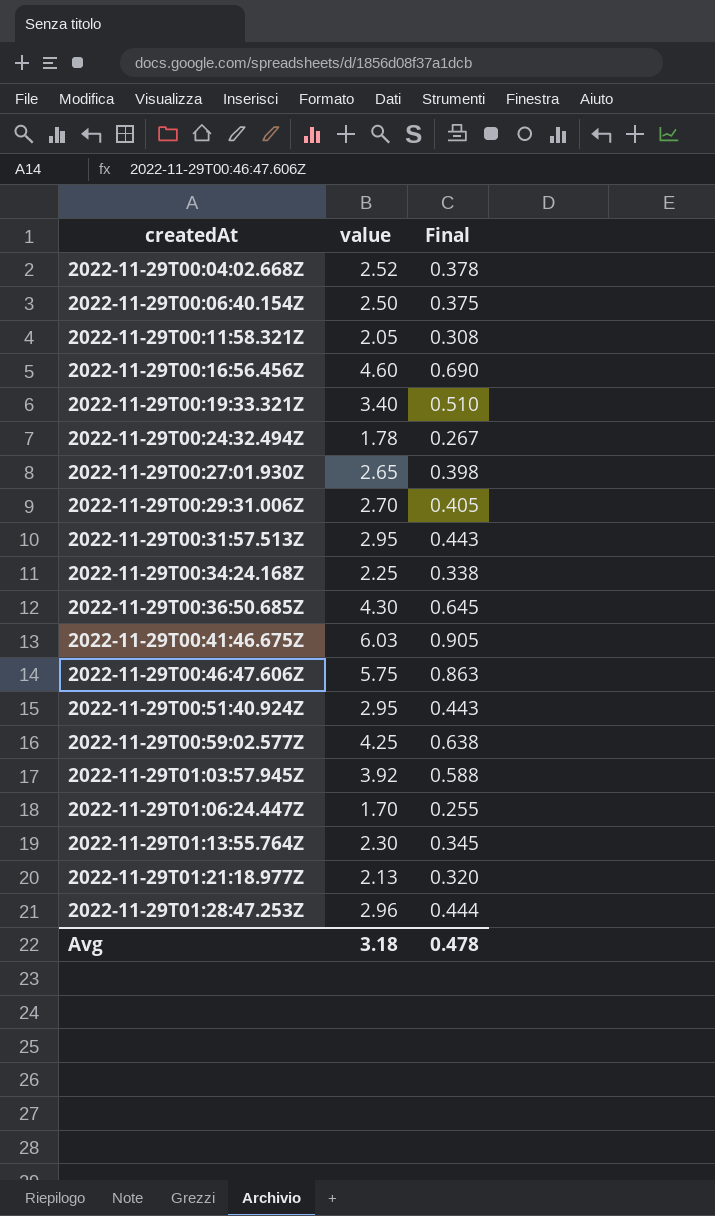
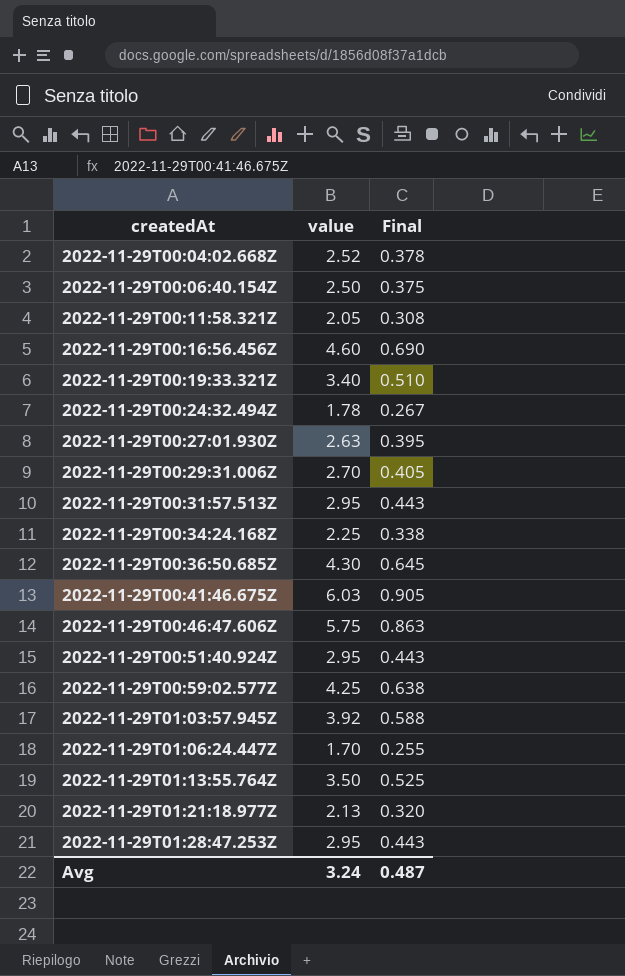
2022-11-29T00:27:01.930Z | value: 2.65 -> 2.63
2022-11-29T00:27:01.930Z | Final: 0.398 -> 0.395
2022-11-29T01:13:55.764Z | value: 2.30 -> 3.50
2022-11-29T01:13:55.764Z | Final: 0.345 -> 0.525
2022-11-29T01:28:47.253Z | value: 2.96 -> 2.95
2022-11-29T01:28:47.253Z | Final: 0.444 -> 0.443
Avg | value: 3.18 -> 3.24
Avg | Final: 0.478 -> 0.487

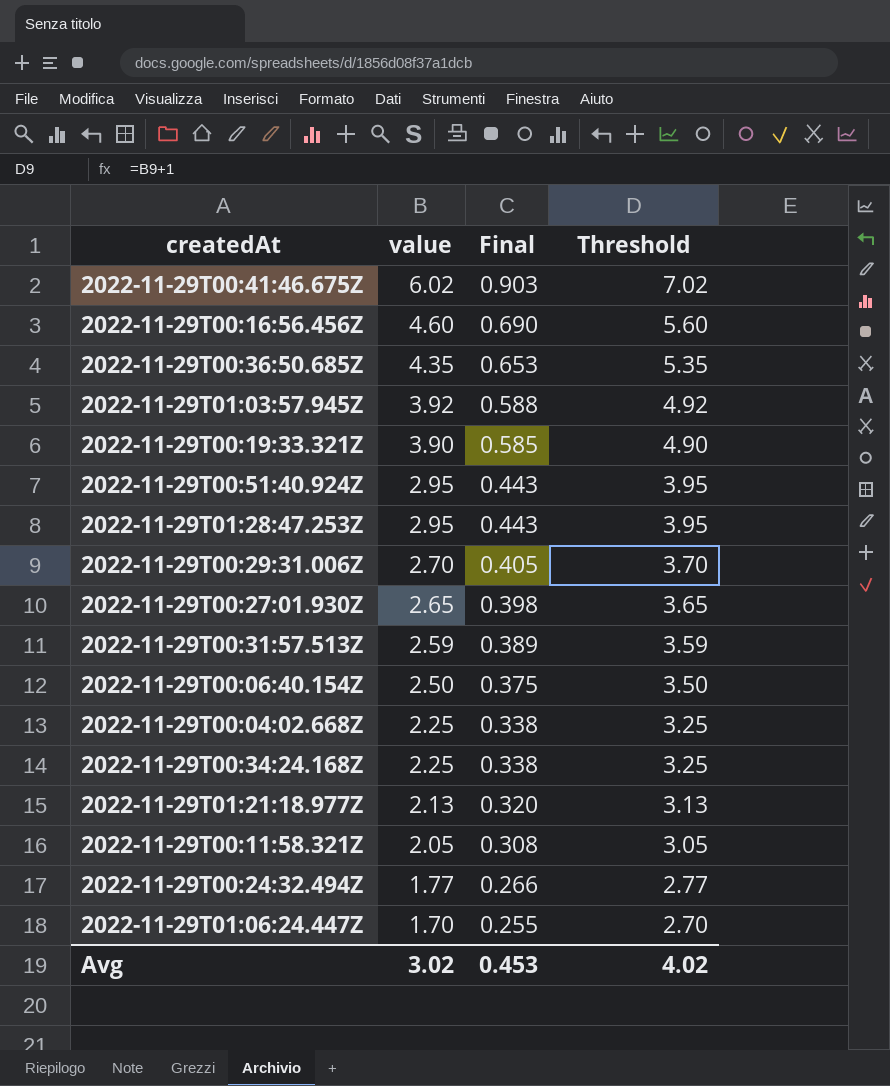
row order: createdAt ascending -> value descending
column Threshold | formula: none -> [value] + 1
row 2022-11-29T00:46:47.606Z: 5.75 | 0.863 -> none
row 2022-11-29T00:59:02.577Z: 4.25 | 0.638 -> none
row 2022-11-29T01:13:55.764Z: 3.50 | 0.525 -> none
2022-11-29T00:41:46.675Z | value: 6.03 -> 6.02
2022-11-29T00:41:46.675Z | Final: 0.905 -> 0.903
2022-11-29T00:36:50.685Z | value: 4.30 -> 4.35
2022-11-29T00:36:50.685Z | Final: 0.645 -> 0.653
2022-11-29T00:19:33.321Z | value: 3.40 -> 3.90
2022-11-29T00:19:33.321Z | Final: 0.510 -> 0.585
2022-11-29T00:27:01.930Z | value: 2.63 -> 2.65
2022-11-29T00:27:01.930Z | Final: 0.395 -> 0.398
2022-11-29T00:31:57.513Z | value: 2.95 -> 2.59
2022-11-29T00:31:57.513Z | Final: 0.443 -> 0.389
2022-11-29T00:04:02.668Z | value: 2.52 -> 2.25
2022-11-29T00:04:02.668Z | Final: 0.378 -> 0.338
2022-11-29T00:24:32.494Z | value: 1.78 -> 1.77
2022-11-29T00:24:32.494Z | Final: 0.267 -> 0.266
Avg | value: 3.24 -> 3.02
Avg | Final: 0.487 -> 0.453

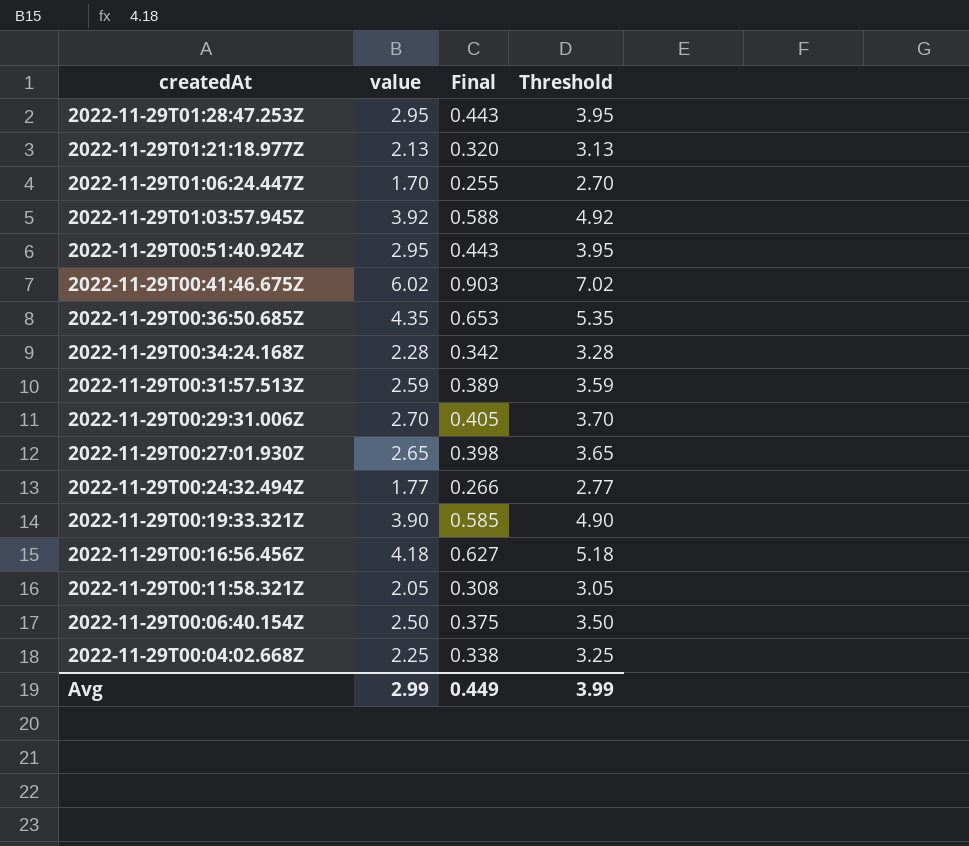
row order: value descending -> createdAt descending
2022-11-29T00:34:24.168Z | value: 2.25 -> 2.28
2022-11-29T00:34:24.168Z | Final: 0.338 -> 0.342
2022-11-29T00:34:24.168Z | Threshold: 3.25 -> 3.28
2022-11-29T00:16:56.456Z | value: 4.60 -> 4.18
2022-11-29T00:16:56.456Z | Final: 0.690 -> 0.627
2022-11-29T00:16:56.456Z | Threshold: 5.60 -> 5.18
Avg | value: 3.02 -> 2.99
Avg | Final: 0.453 -> 0.449
Avg | Threshold: 4.02 -> 3.99

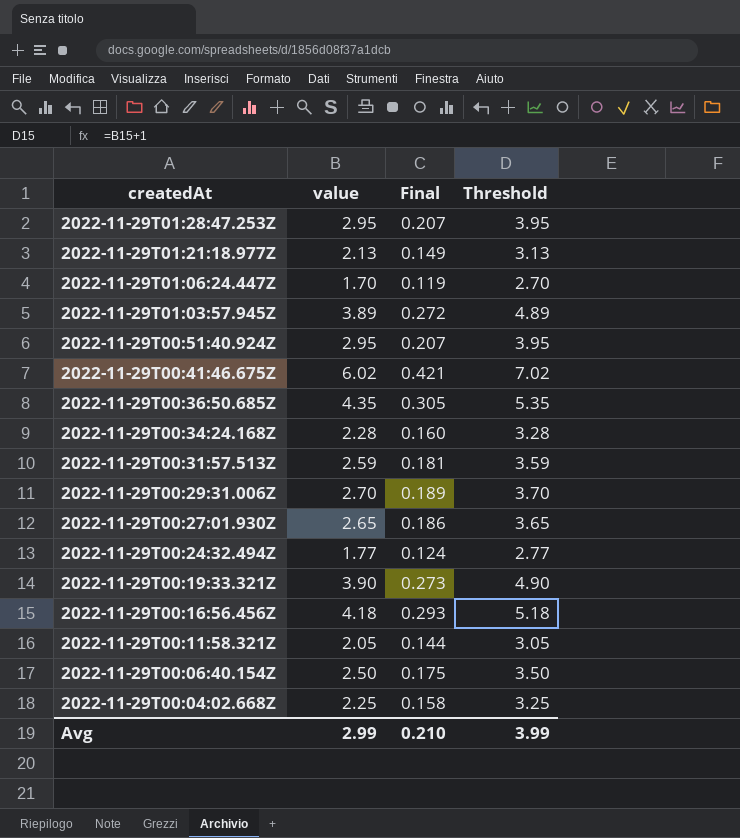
column Final | formula: [value] * 0.15 -> [value] * 0.07
2022-11-29T01:03:57.945Z | value: 3.92 -> 3.89
2022-11-29T01:03:57.945Z | Threshold: 4.92 -> 4.89
Avg | Final: 0.449 -> 0.210

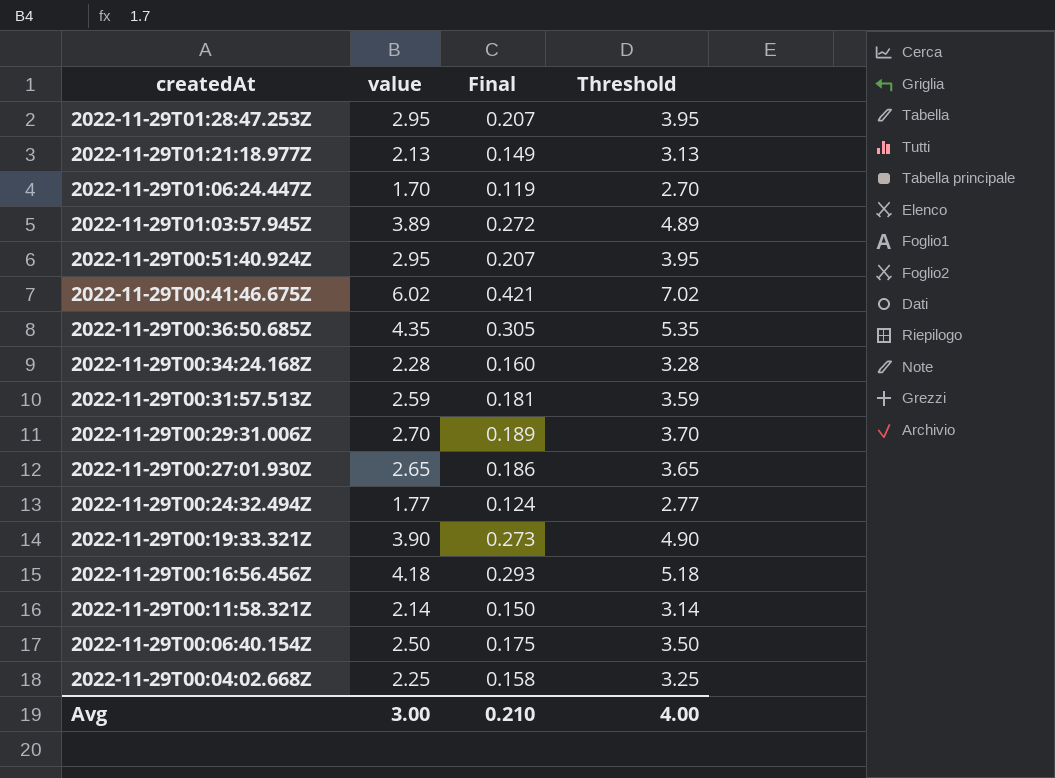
2022-11-29T00:11:58.321Z | value: 2.05 -> 2.14
2022-11-29T00:11:58.321Z | Final: 0.144 -> 0.150
2022-11-29T00:11:58.321Z | Threshold: 3.05 -> 3.14
Avg | value: 2.99 -> 3.00
Avg | Threshold: 3.99 -> 4.00

